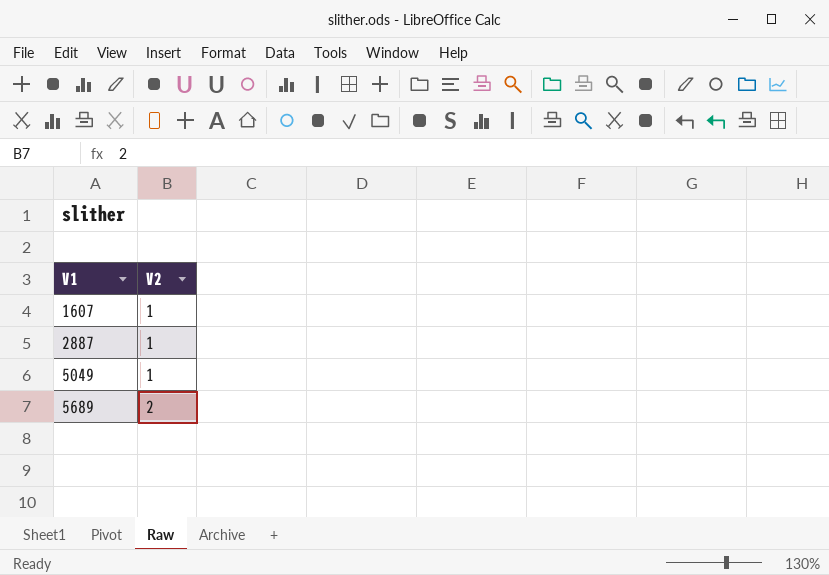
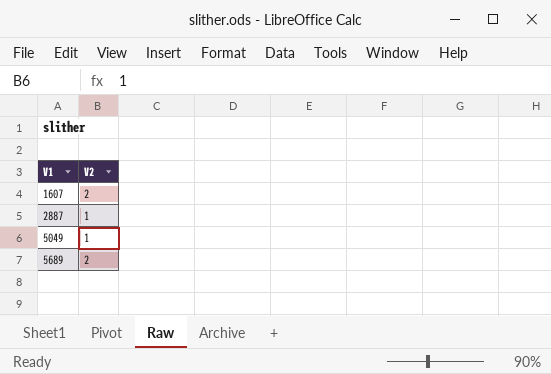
1607 | V2: 1 -> 2

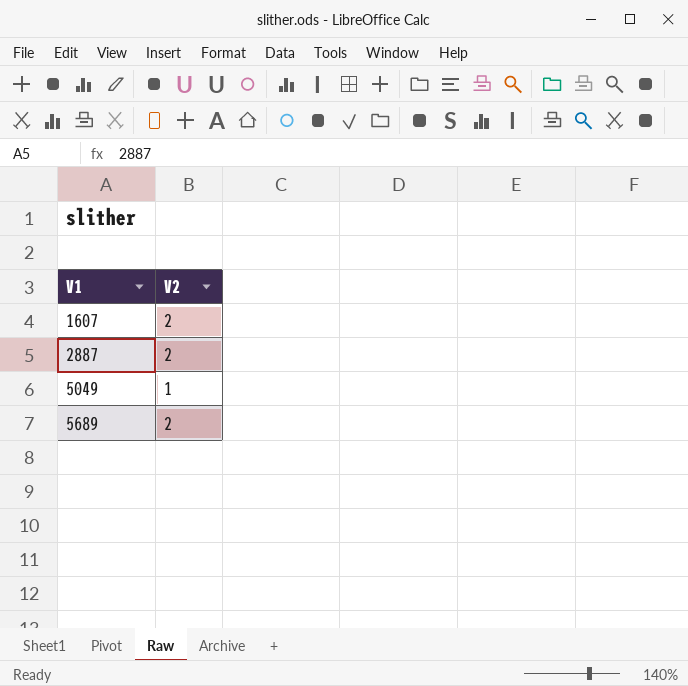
2887 | V2: 1 -> 2

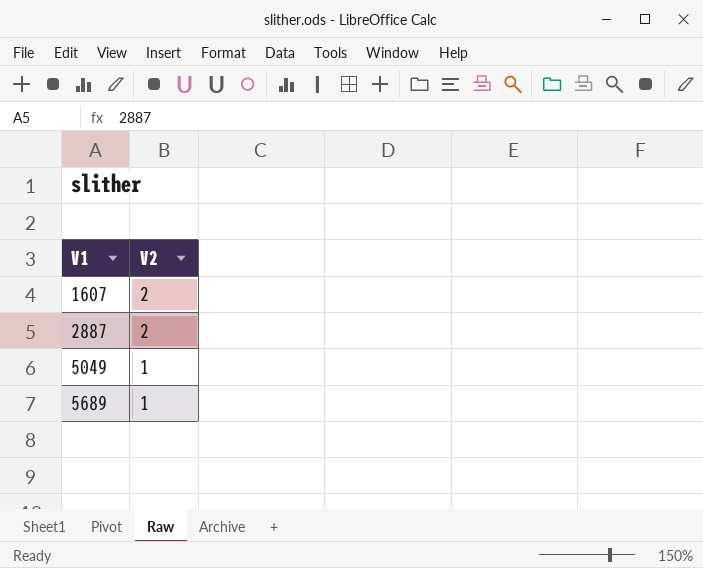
5689 | V2: 2 -> 1

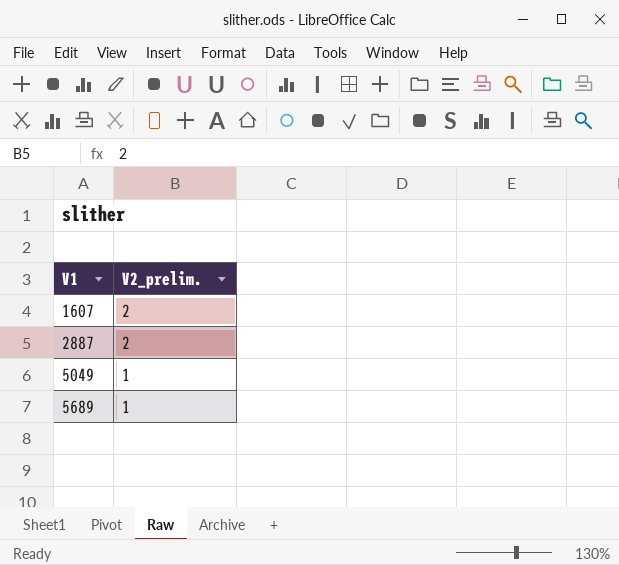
column name: V2 -> V2_prelim.

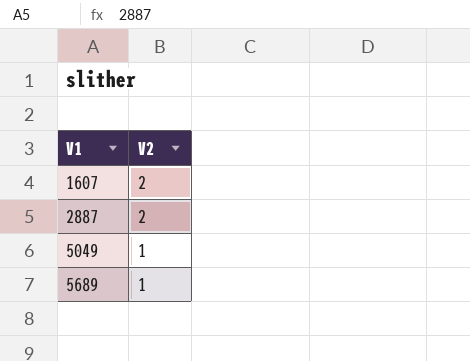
column name: V2_prelim. -> V2

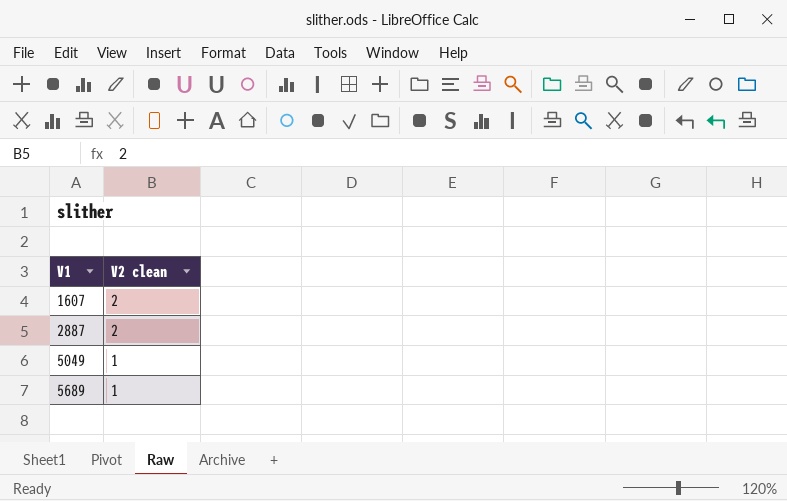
column name: V2 -> V2 clean

